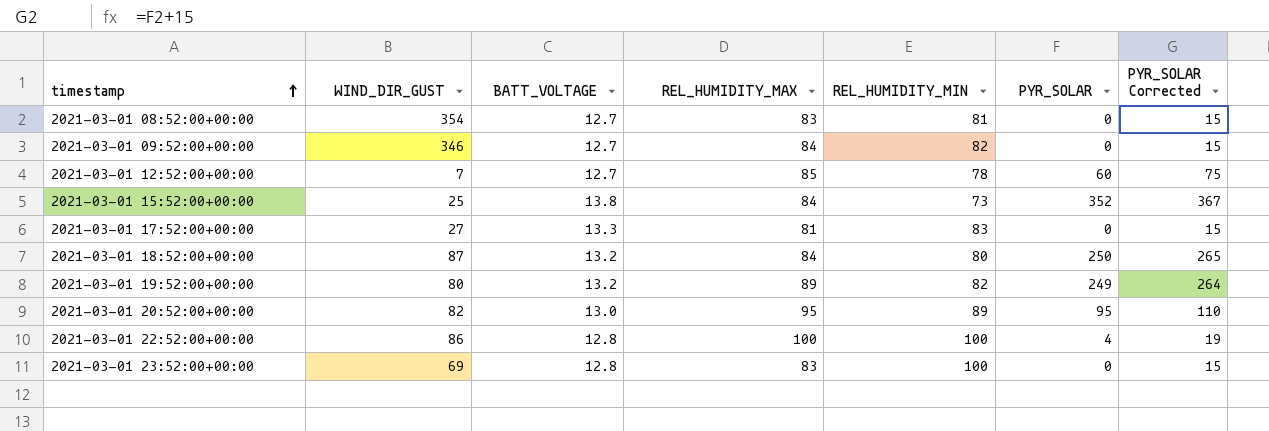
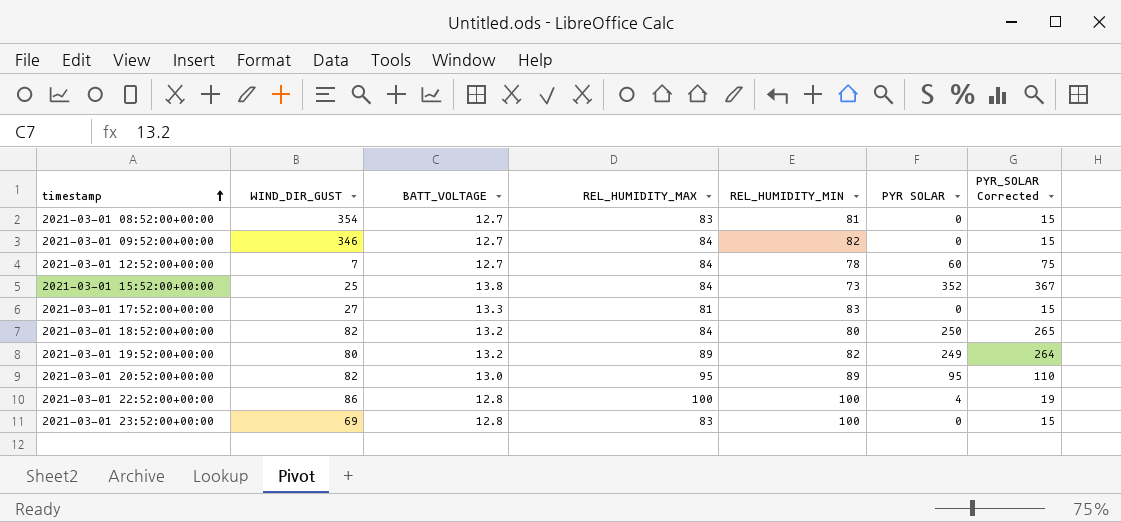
column name: PYR_SOLAR -> PYR SOLAR
2021-03-01 12:52:00+00:00 | REL_HUMIDITY_MAX: 85 -> 84
2021-03-01 18:52:00+00:00 | WIND_DIR_GUST: 87 -> 82

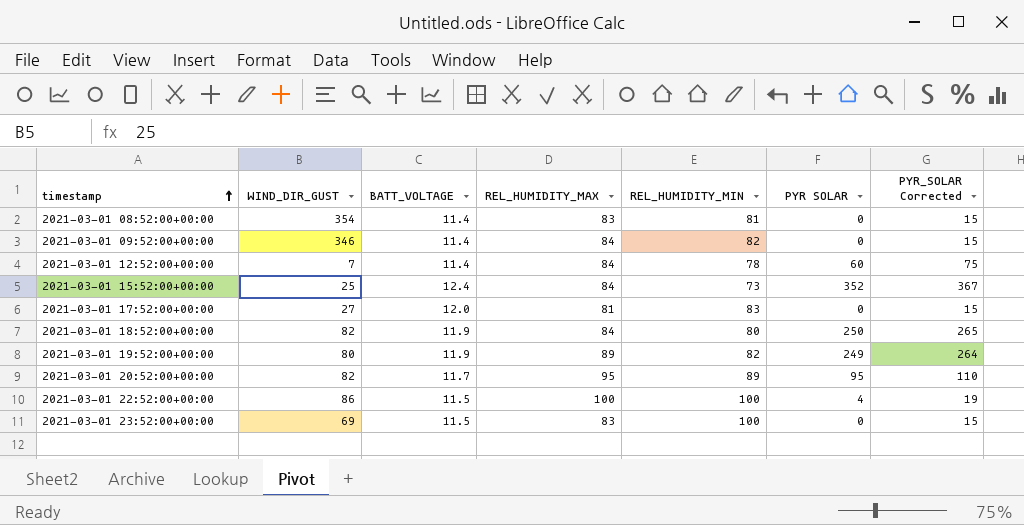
2021-03-01 08:52:00+00:00 | BATT_VOLTAGE: 12.7 -> 11.4
2021-03-01 09:52:00+00:00 | BATT_VOLTAGE: 12.7 -> 11.4
2021-03-01 12:52:00+00:00 | BATT_VOLTAGE: 12.7 -> 11.4
2021-03-01 15:52:00+00:00 | BATT_VOLTAGE: 13.8 -> 12.4
2021-03-01 17:52:00+00:00 | BATT_VOLTAGE: 13.3 -> 12.0
2021-03-01 18:52:00+00:00 | BATT_VOLTAGE: 13.2 -> 11.9
2021-03-01 19:52:00+00:00 | BATT_VOLTAGE: 13.2 -> 11.9
2021-03-01 20:52:00+00:00 | BATT_VOLTAGE: 13.0 -> 11.7
2021-03-01 22:52:00+00:00 | BATT_VOLTAGE: 12.8 -> 11.5
2021-03-01 23:52:00+00:00 | BATT_VOLTAGE: 12.8 -> 11.5

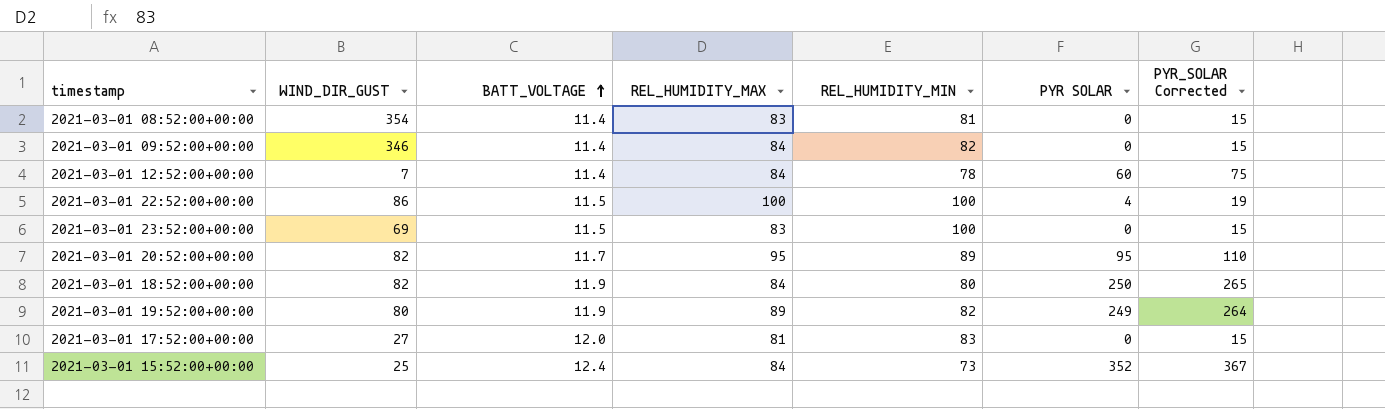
row order: timestamp ascending -> BATT_VOLTAGE ascending

